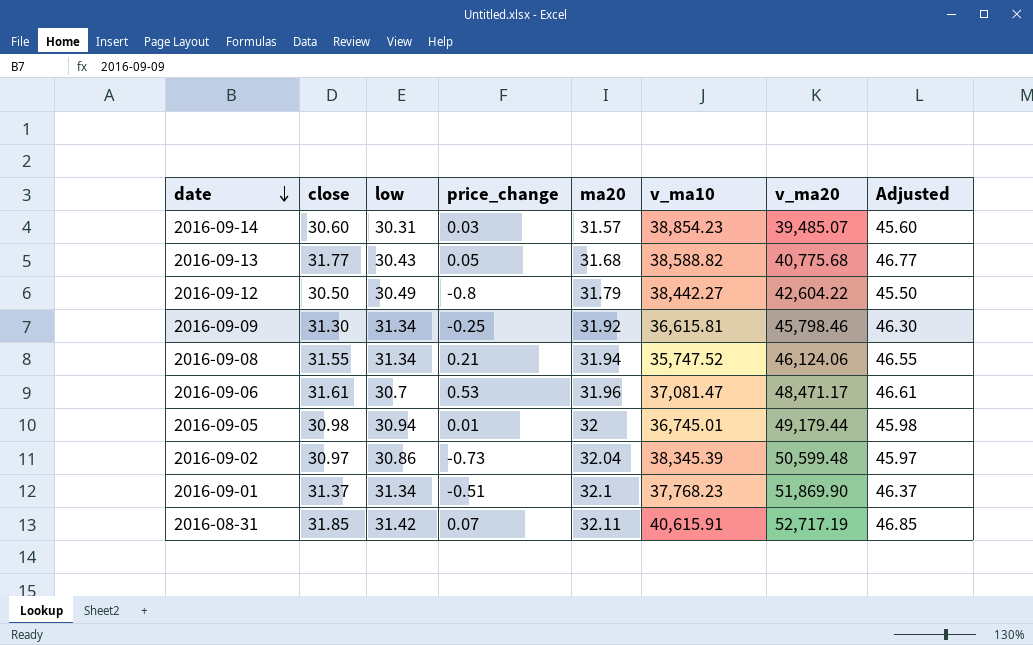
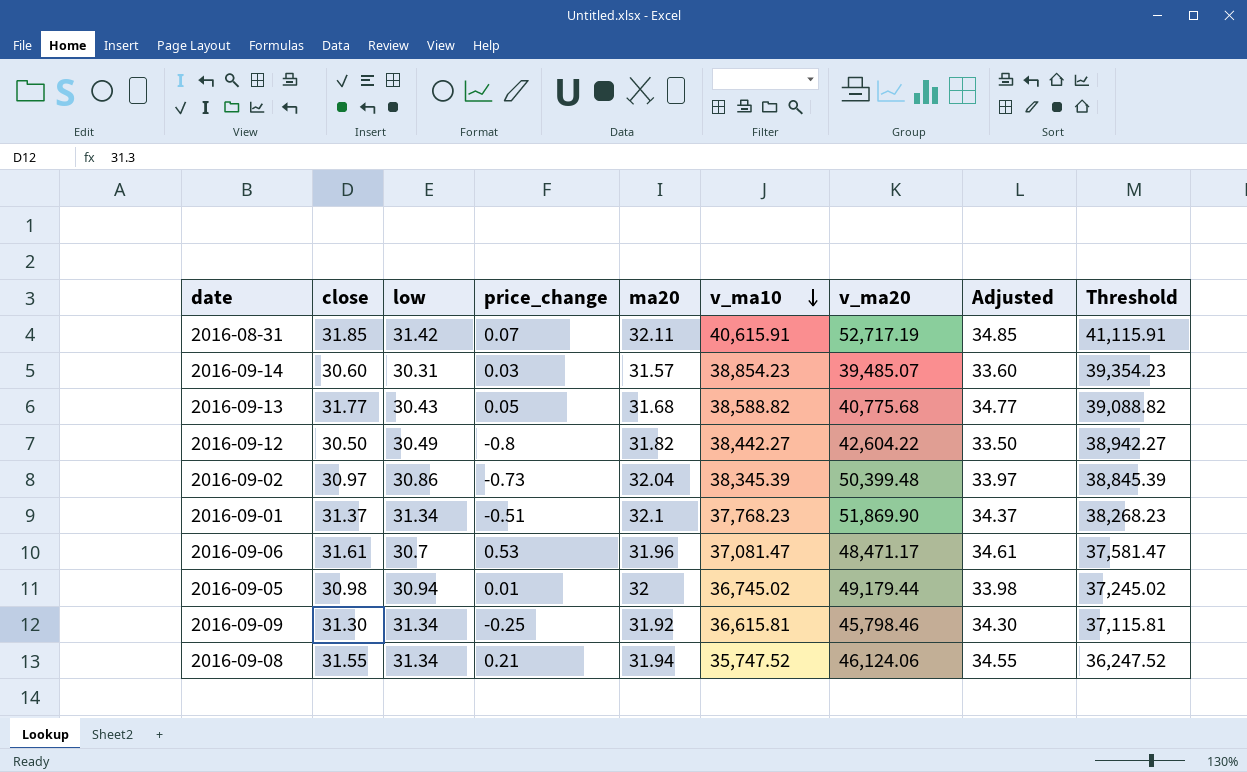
row order: date descending -> v_ma10 descending
column Adjusted | formula: [close] + 15 -> [close] + 3
column Threshold | formula: none -> [v_ma10] + 500
2016-09-12 | ma20: 31.79 -> 31.82
2016-09-02 | v_ma20: 50,599.48 -> 50,399.48
2016-09-05 | v_ma10: 36,745.01 -> 36,745.02

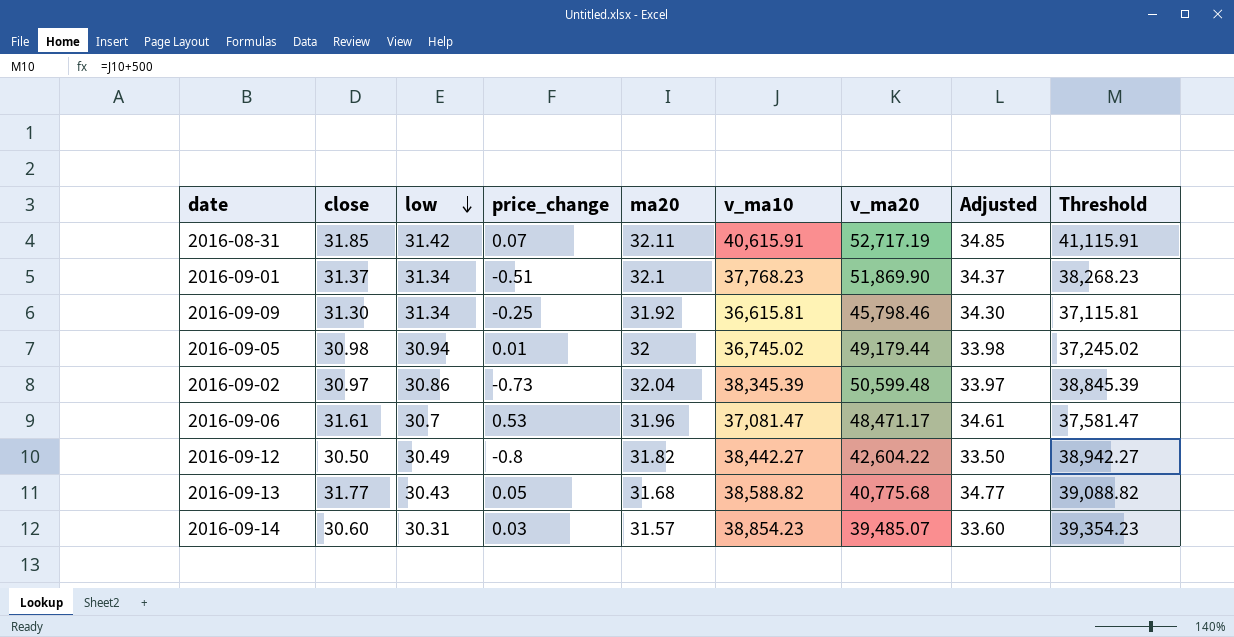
row order: v_ma10 descending -> low descending
row 2016-09-08: 31.55 | 31.34 | 0.21 | 31.94 | 35,747.52 | 46,124.06 | 34.55 | 36,247.52 -> none
2016-09-02 | v_ma20: 50,399.48 -> 50,599.48

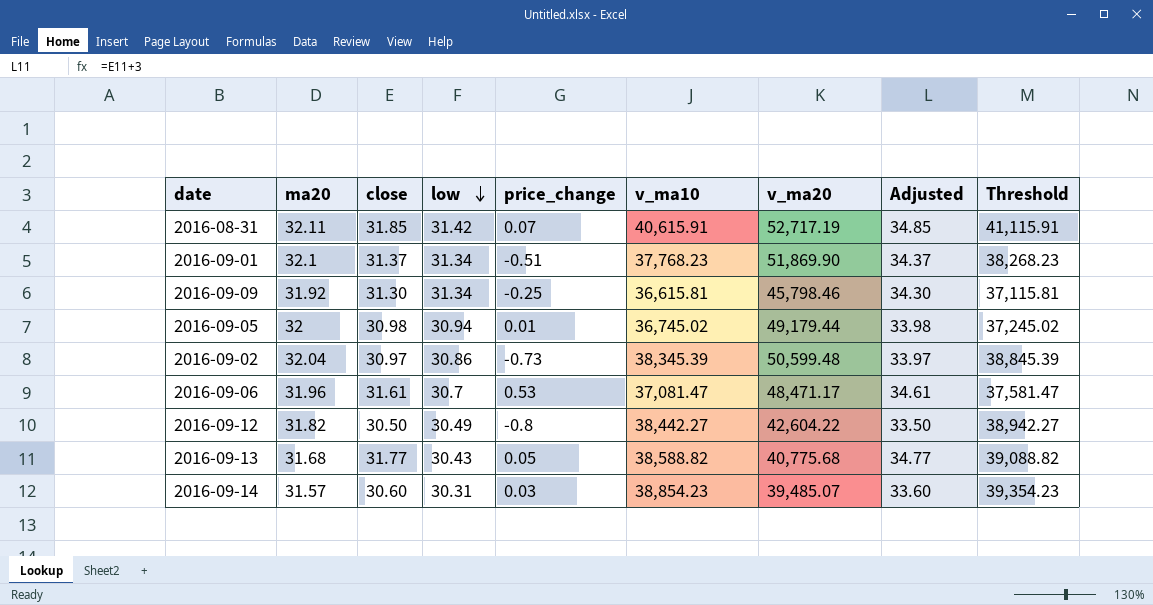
column ma20 | position: 5 -> 2

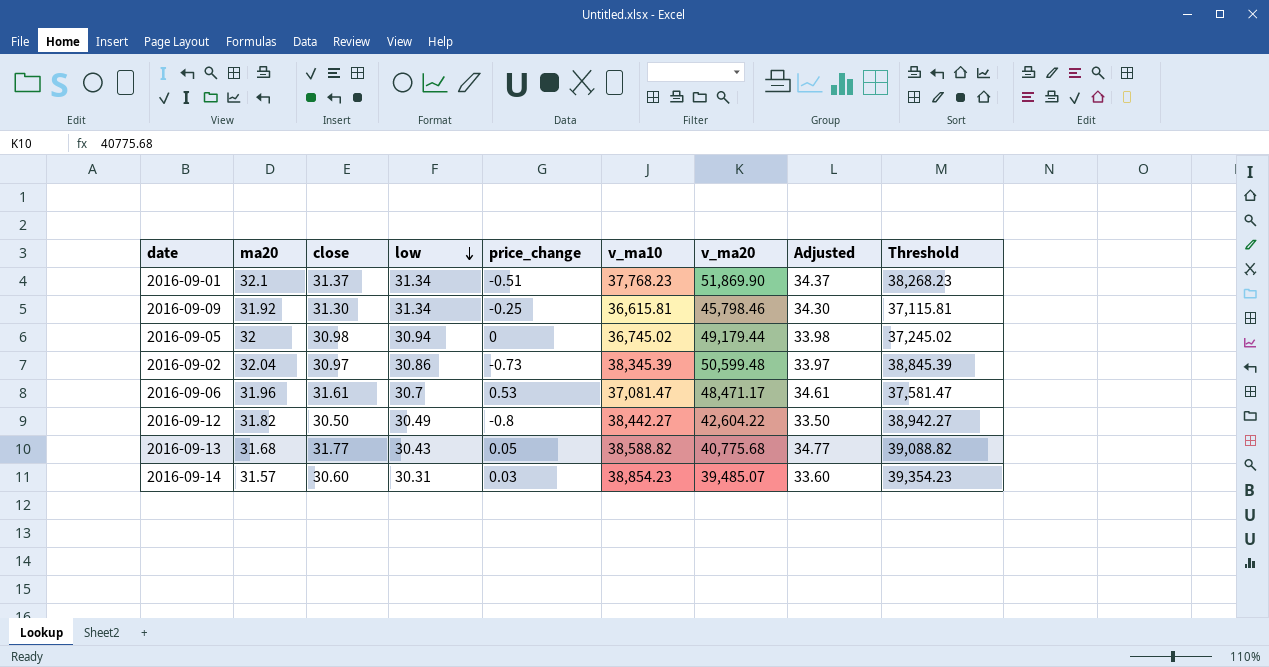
row 2016-08-31: 32.11 | 31.85 | 31.42 | 0.07 | 40,615.91 | 52,717.19 | 34.85 | 41,115.91 -> none
2016-09-05 | price_change: 0.01 -> 0

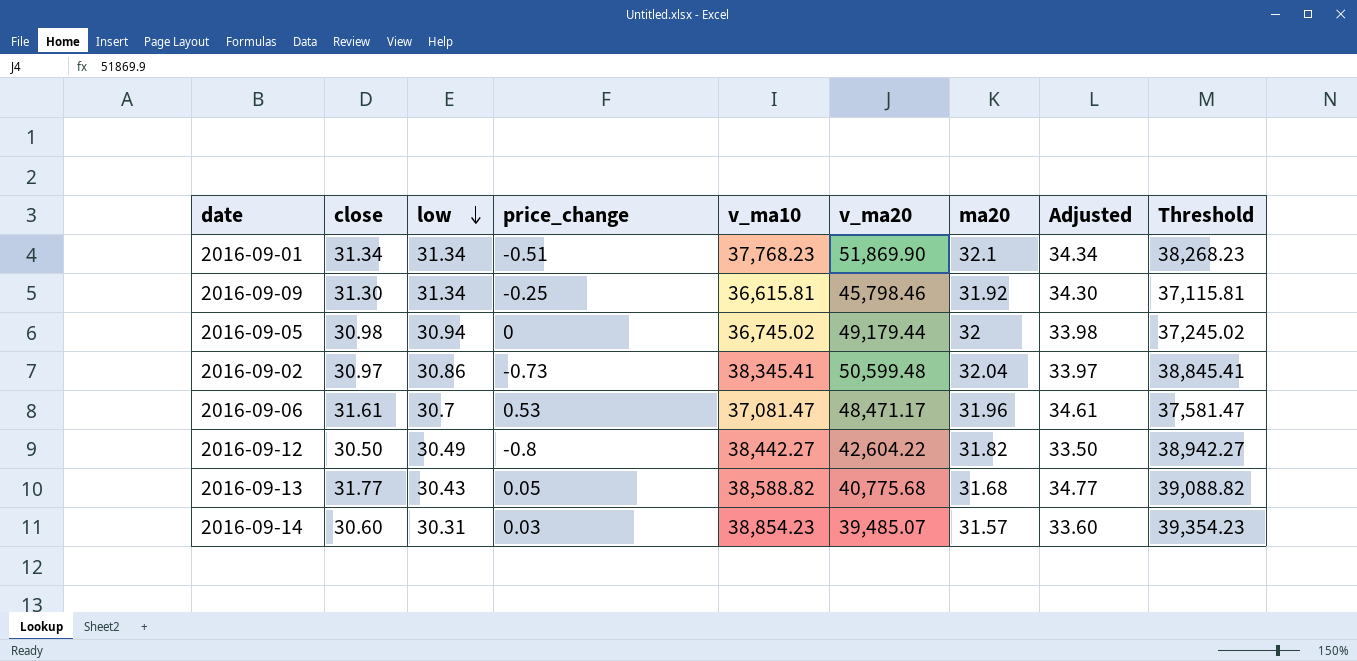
column ma20 | position: 2 -> 7
2016-09-01 | close: 31.37 -> 31.34
2016-09-01 | Adjusted: 34.37 -> 34.34
2016-09-02 | v_ma10: 38,345.39 -> 38,345.41
2016-09-02 | Threshold: 38,845.39 -> 38,845.41

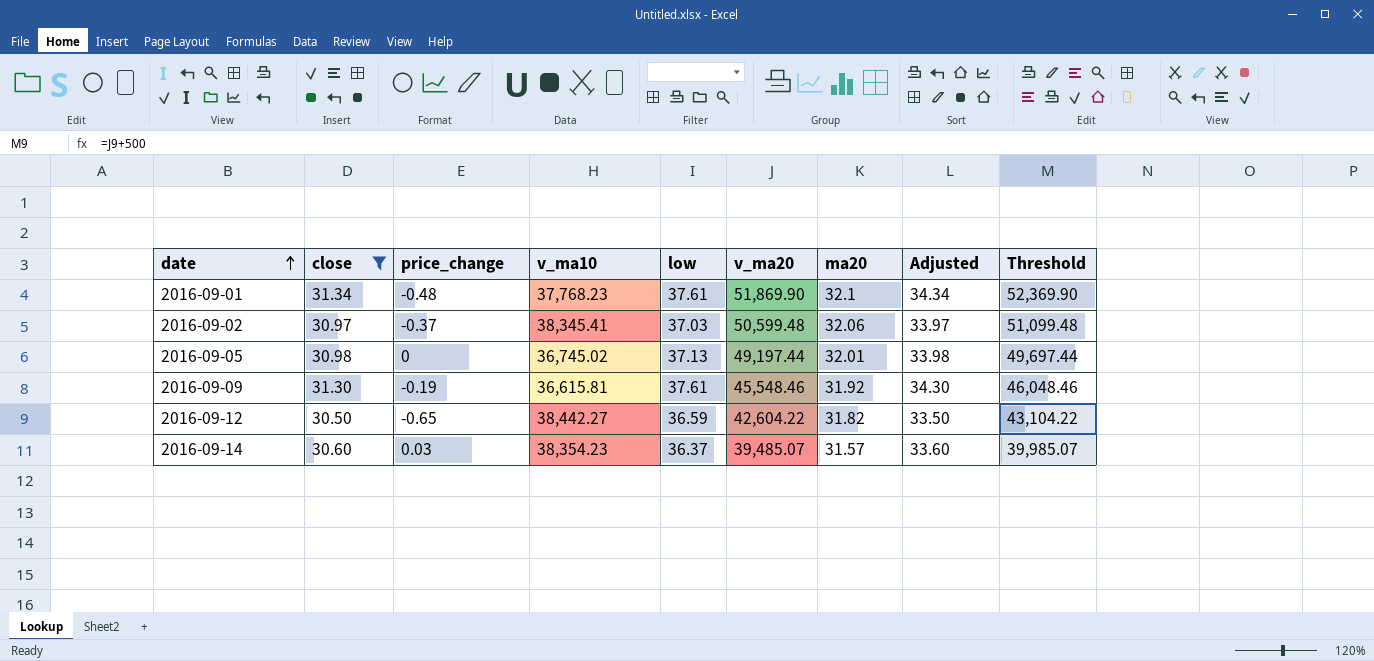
filter: none -> close <= 31.34
row order: low descending -> date ascending
column low | position: 3 -> 5
column Threshold | formula: [v_ma10] + 500 -> [v_ma20] + 500
2016-09-01 | price_change: -0.51 -> -0.48
2016-09-01 | low: 31.34 -> 37.61
2016-09-02 | price_change: -0.73 -> -0.37
2016-09-02 | low: 30.86 -> 37.03
2016-09-02 | ma20: 32.04 -> 32.06
2016-09-05 | low: 30.94 -> 37.13
2016-09-05 | v_ma20: 49,179.44 -> 49,197.44
2016-09-05 | ma20: 32 -> 32.01
2016-09-09 | price_change: -0.25 -> -0.19
2016-09-09 | low: 31.34 -> 37.61
2016-09-09 | v_ma20: 45,798.46 -> 45,548.46
2016-09-12 | price_change: -0.8 -> -0.65
2016-09-12 | low: 30.49 -> 36.59
2016-09-14 | v_ma10: 38,854.23 -> 38,354.23
2016-09-14 | low: 30.31 -> 36.37

